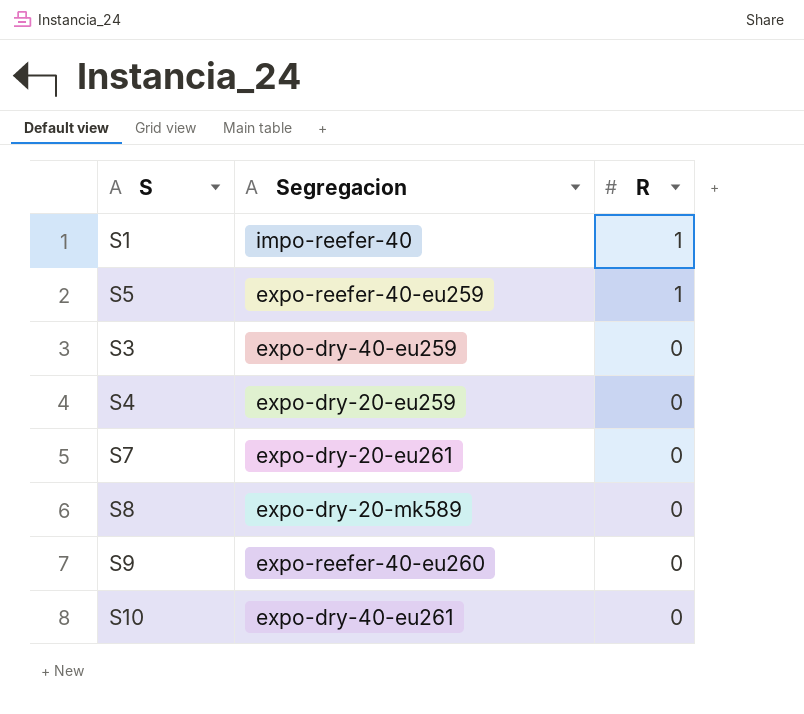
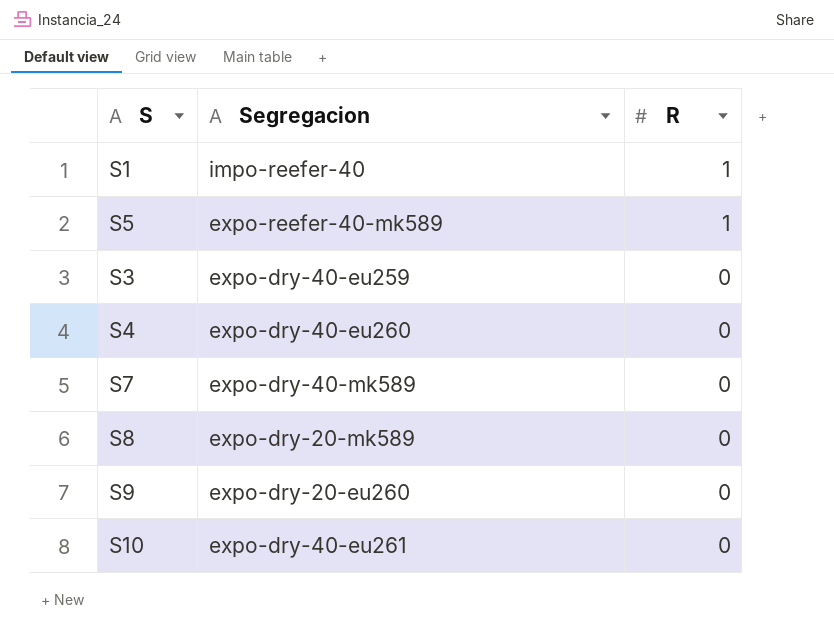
S5 | Segregacion: expo-reefer-40-eu259 -> expo-reefer-40-mk589
S4 | Segregacion: expo-dry-20-eu259 -> expo-dry-40-eu260
S7 | Segregacion: expo-dry-20-eu261 -> expo-dry-40-mk589
S9 | Segregacion: expo-reefer-40-eu260 -> expo-dry-20-eu260

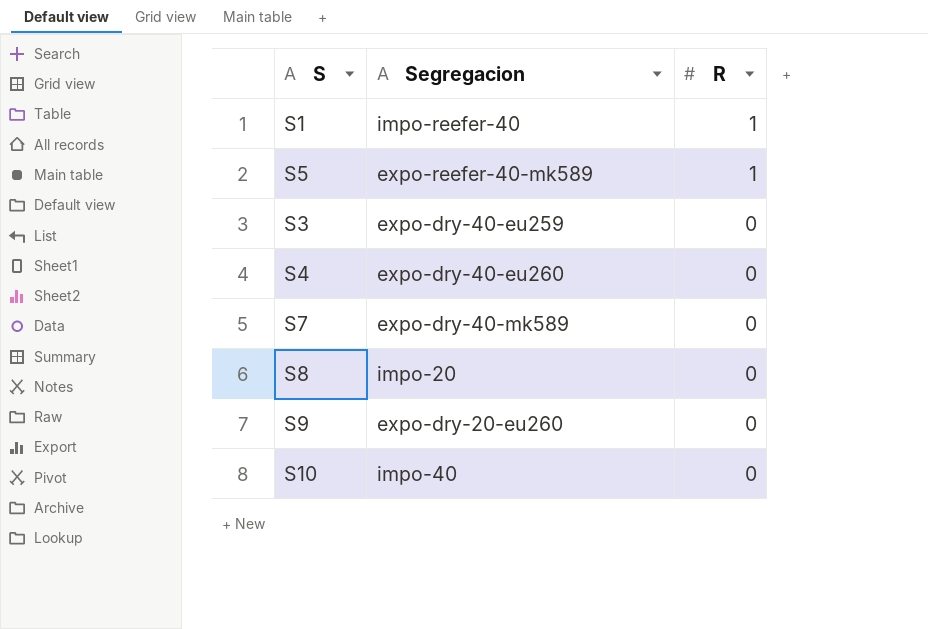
S8 | Segregacion: expo-dry-20-mk589 -> impo-20
S10 | Segregacion: expo-dry-40-eu261 -> impo-40

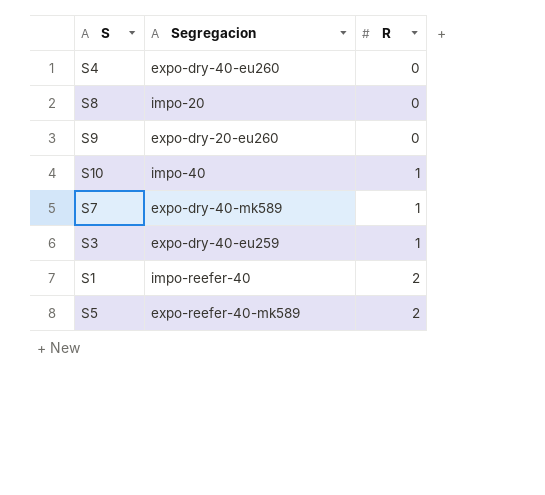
row order: R descending -> R ascending
S10 | R: 0 -> 1
S7 | R: 0 -> 1
S3 | R: 0 -> 1
S1 | R: 1 -> 2
S5 | R: 1 -> 2

